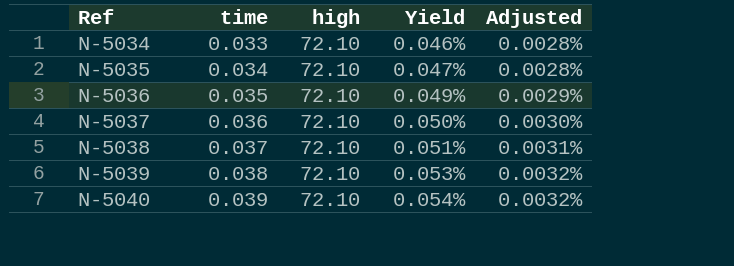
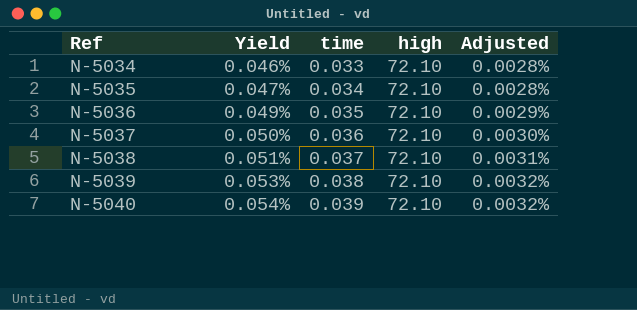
column Yield | position: 4 -> 2

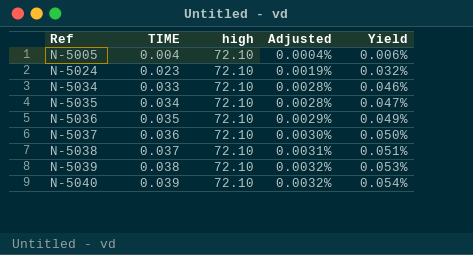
column name: time -> TIME
column Yield | position: 2 -> 5
row N-5005: none -> 0.004 | 72.10 | 0.0004% | 0.006%
row N-5024: none -> 0.023 | 72.10 | 0.0019% | 0.032%

